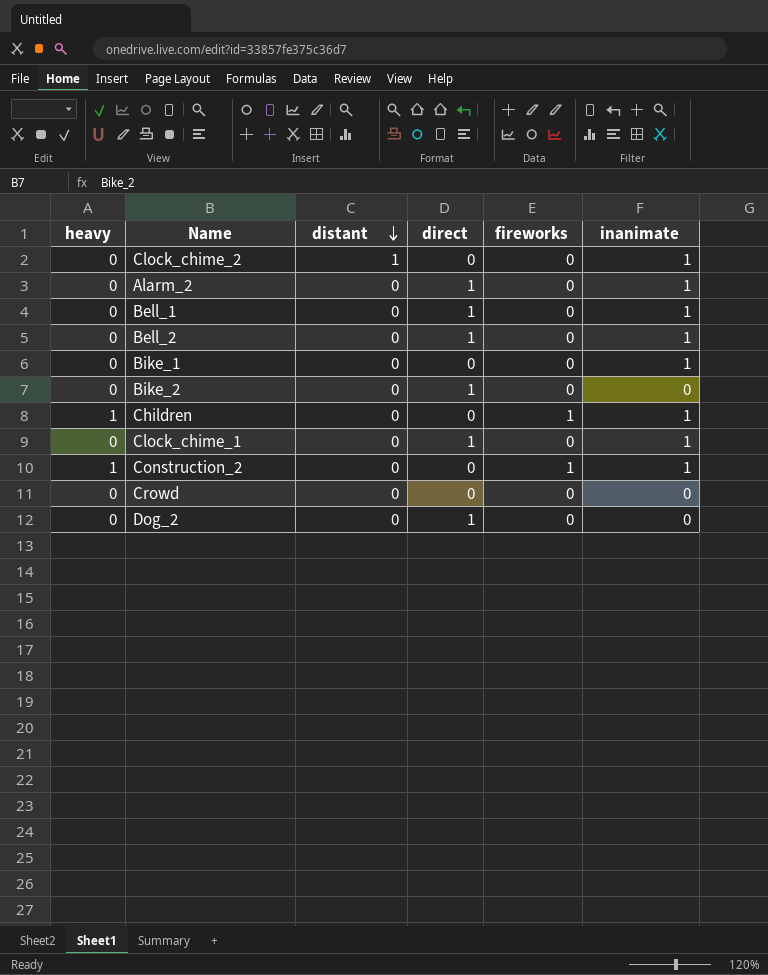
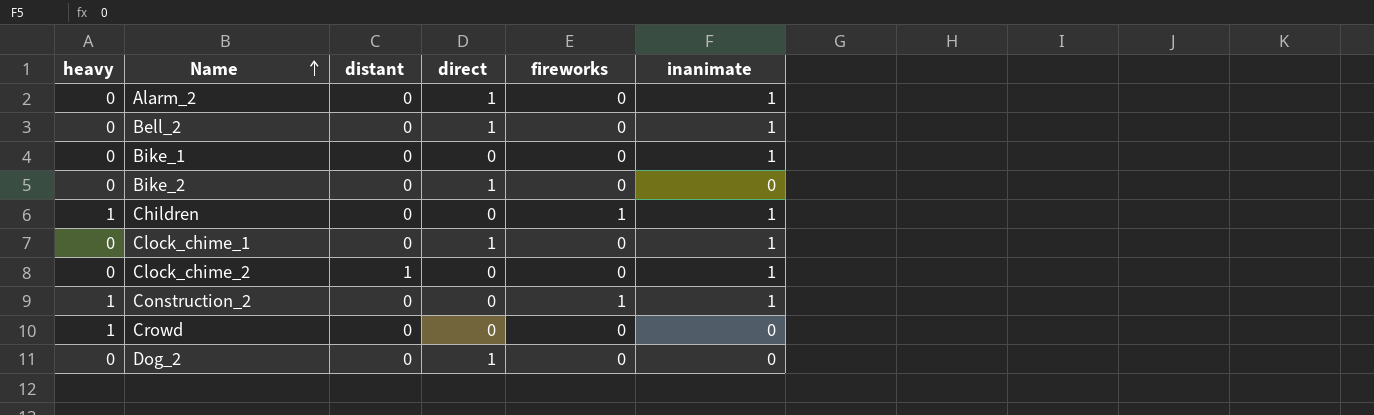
row order: distant descending -> Name ascending
row Bell_1: 0 | 0 | 1 | 0 | 1 -> none
Crowd | heavy: 0 -> 1

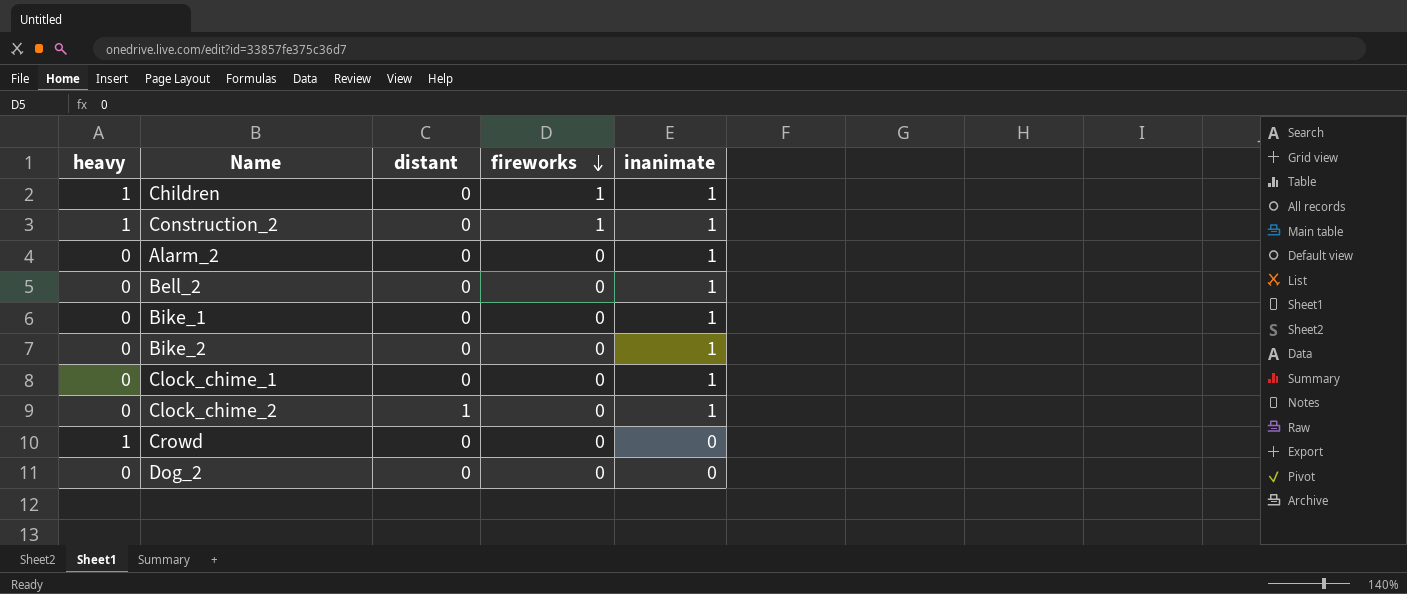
row order: Name ascending -> fireworks descending
column direct | position: 4 -> none
Bike_2 | inanimate: 0 -> 1

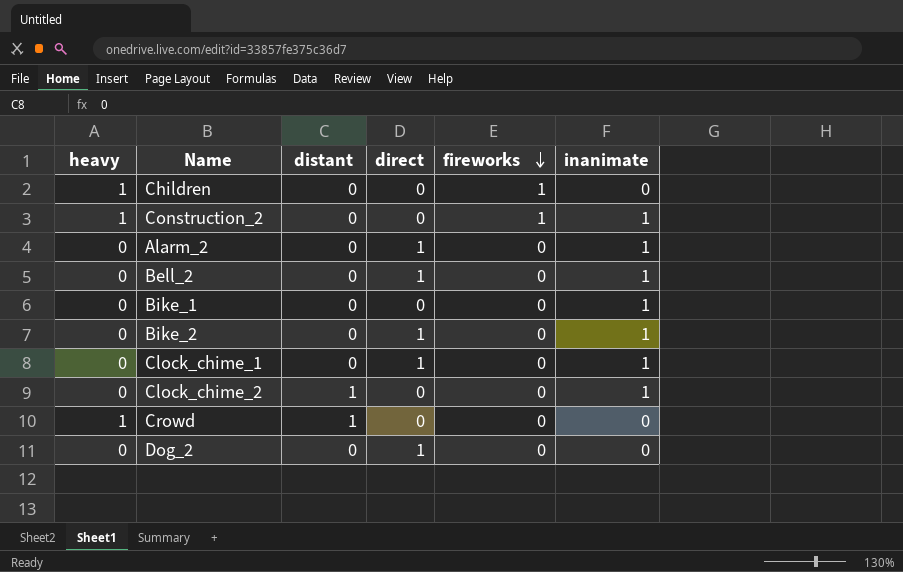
column direct | position: none -> 4
Children | inanimate: 1 -> 0
Crowd | distant: 0 -> 1

